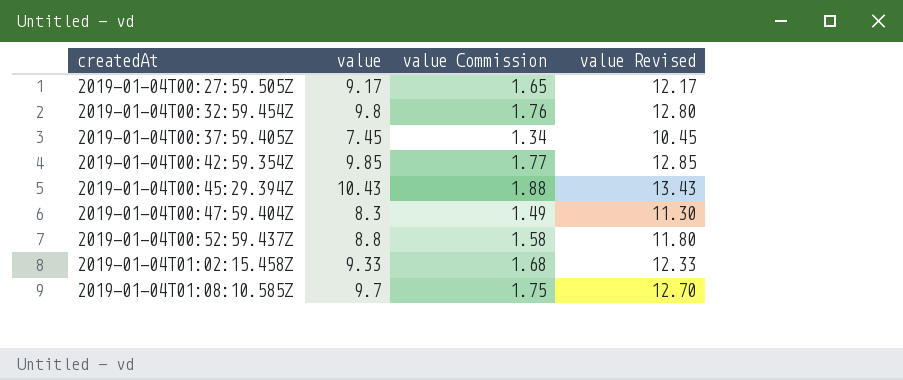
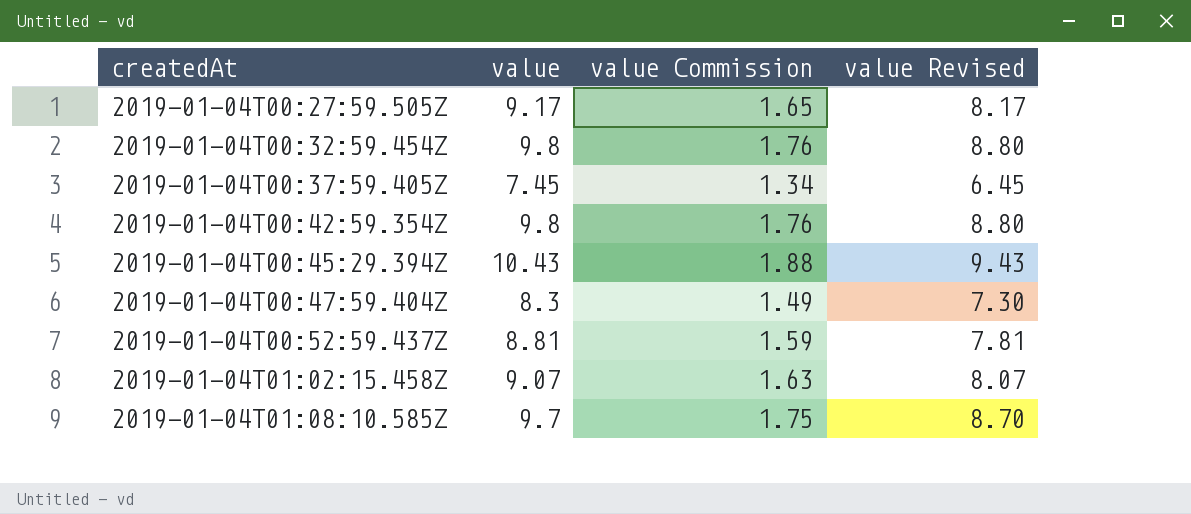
column value Revised | formula: [value] + 3 -> [value] - 1
2019-01-04T00:42:59.354Z | value: 9.85 -> 9.8
2019-01-04T00:42:59.354Z | value Commission: 1.77 -> 1.76
2019-01-04T00:52:59.437Z | value: 8.8 -> 8.81
2019-01-04T00:52:59.437Z | value Commission: 1.58 -> 1.59
2019-01-04T01:02:15.458Z | value: 9.33 -> 9.07
2019-01-04T01:02:15.458Z | value Commission: 1.68 -> 1.63

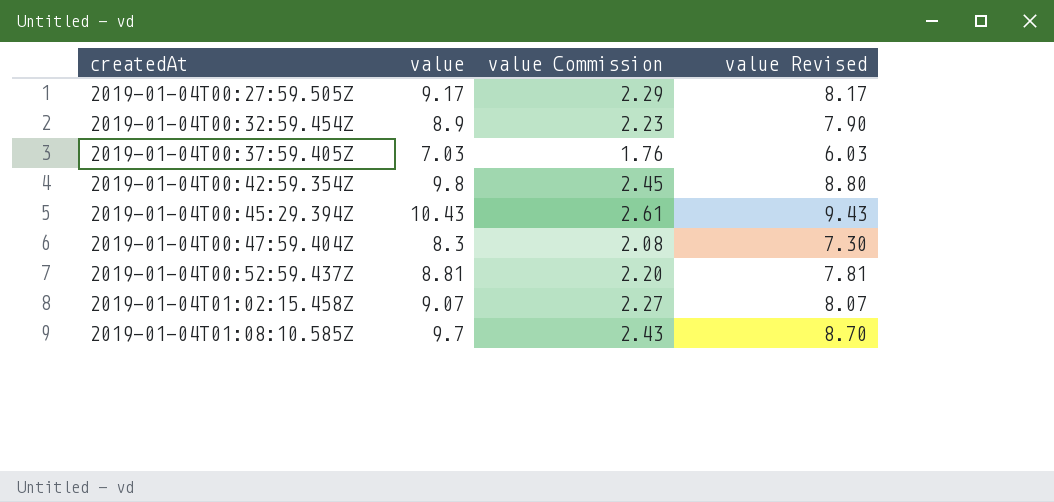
column value Commission | formula: [value] * 0.18 -> [value] * 0.25
2019-01-04T00:32:59.454Z | value: 9.8 -> 8.9
2019-01-04T00:32:59.454Z | value Revised: 8.80 -> 7.90
2019-01-04T00:37:59.405Z | value: 7.45 -> 7.03
2019-01-04T00:37:59.405Z | value Revised: 6.45 -> 6.03

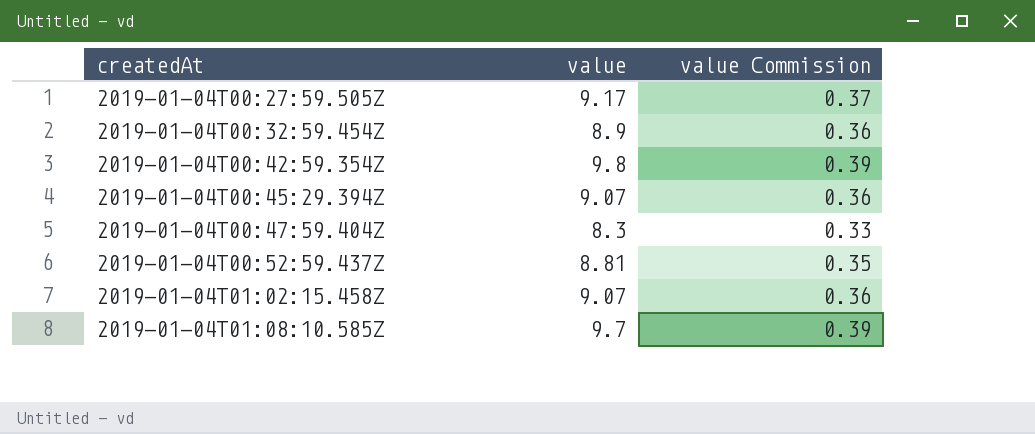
column value Revised | formula: [value] - 1 -> none
column value Commission | formula: [value] * 0.25 -> [value] * 0.04
row 2019-01-04T00:37:59.405Z: 7.03 | 1.76 | 6.03 -> none
2019-01-04T00:45:29.394Z | value: 10.43 -> 9.07

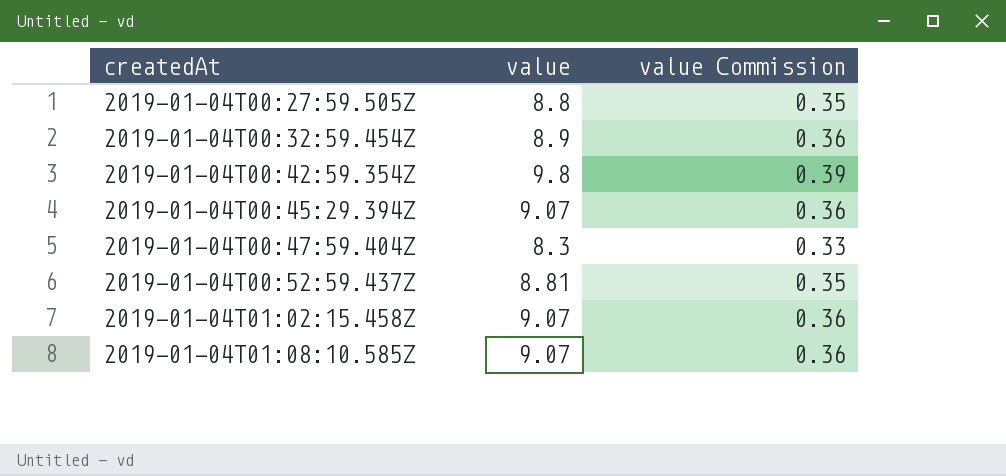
2019-01-04T00:27:59.505Z | value: 9.17 -> 8.8
2019-01-04T00:27:59.505Z | value Commission: 0.37 -> 0.35
2019-01-04T01:08:10.585Z | value: 9.7 -> 9.07
2019-01-04T01:08:10.585Z | value Commission: 0.39 -> 0.36

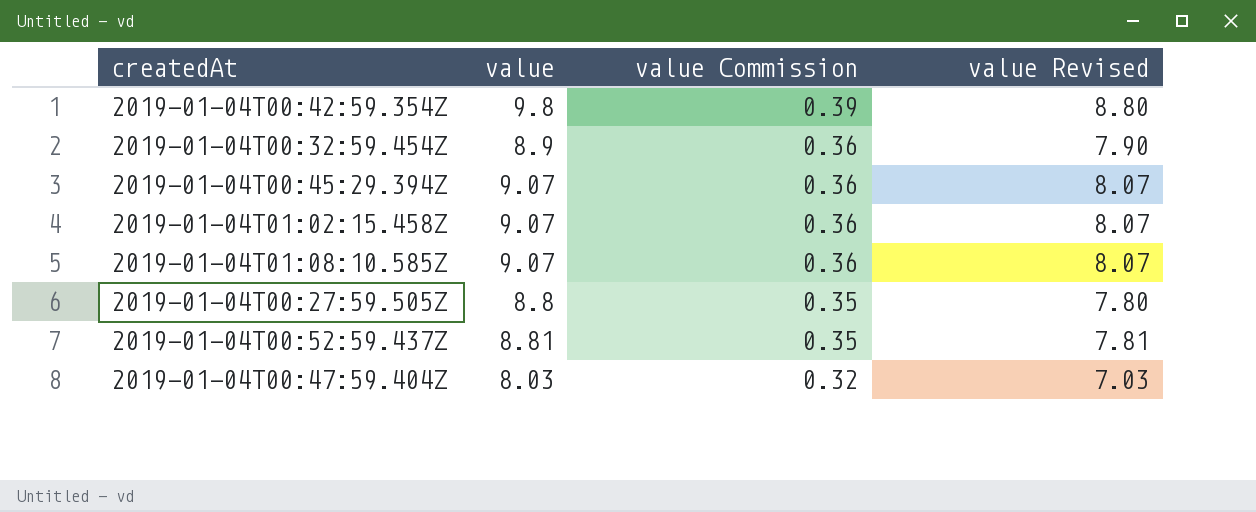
row order: createdAt ascending -> value Commission descending
column value Revised | formula: none -> [value] - 1
2019-01-04T00:47:59.404Z | value: 8.3 -> 8.03
2019-01-04T00:47:59.404Z | value Commission: 0.33 -> 0.32

